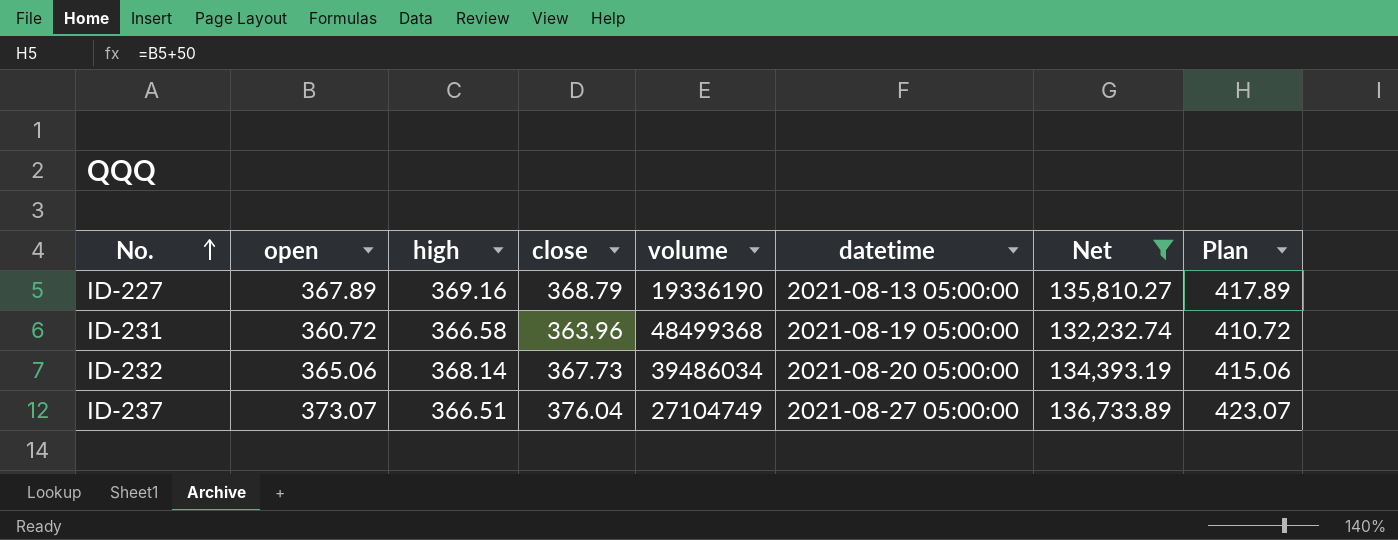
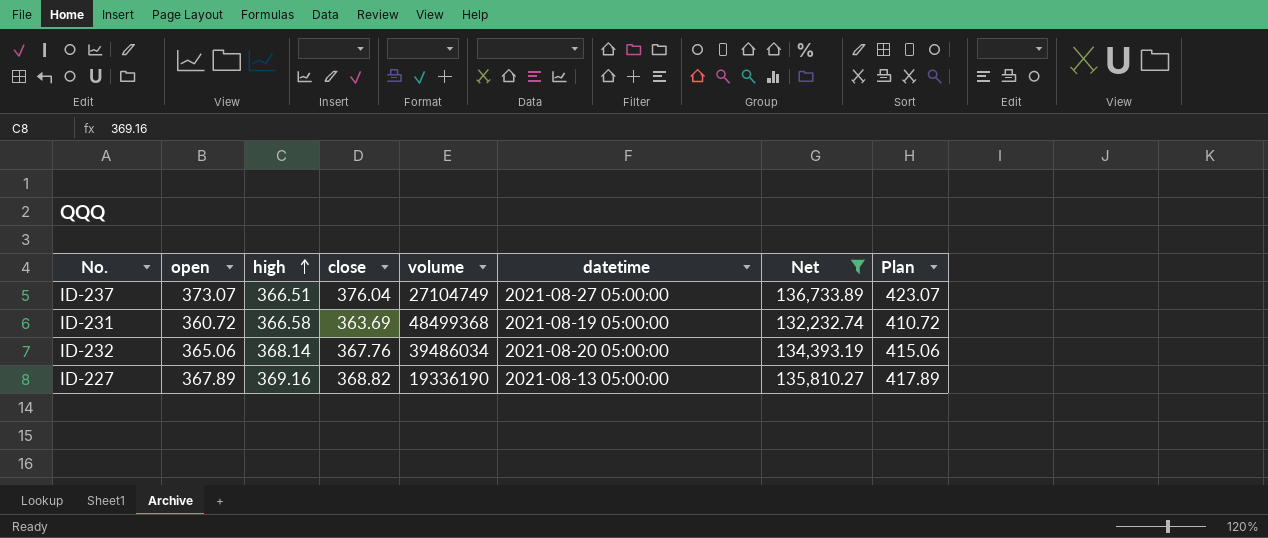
row order: No. ascending -> high ascending
ID-231 | close: 363.96 -> 363.69
ID-232 | close: 367.73 -> 367.76
ID-227 | close: 368.79 -> 368.82

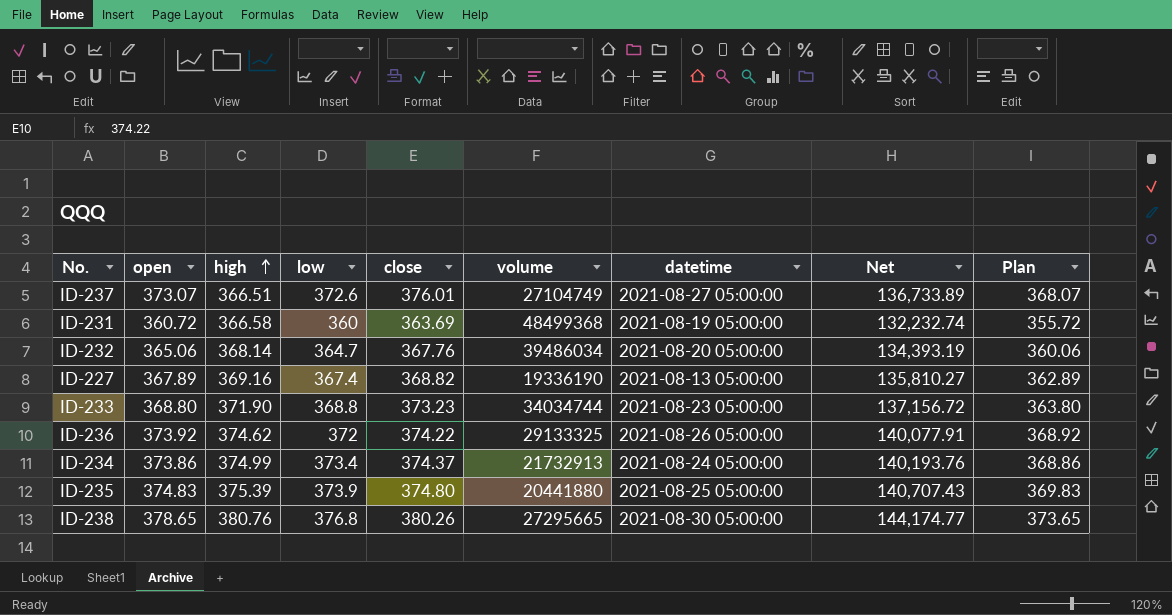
filter: Net <= 136,733.89 -> none
column low | position: none -> 4
column Plan | formula: [open] + 50 -> [open] - 5
ID-237 | close: 376.04 -> 376.01

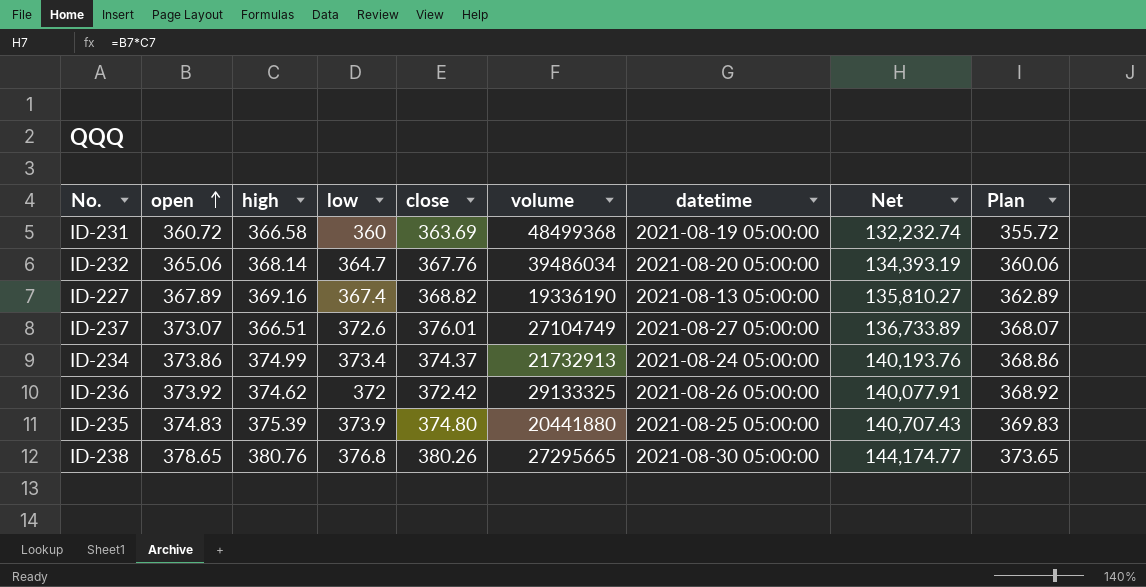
row order: high ascending -> open ascending
row ID-233: 368.80 | 371.90 | 368.8 | 373.23 | 34034744 | 2021-08-23 05:00:00 | 137,156.72 | 363.80 -> none
ID-236 | close: 374.22 -> 372.42

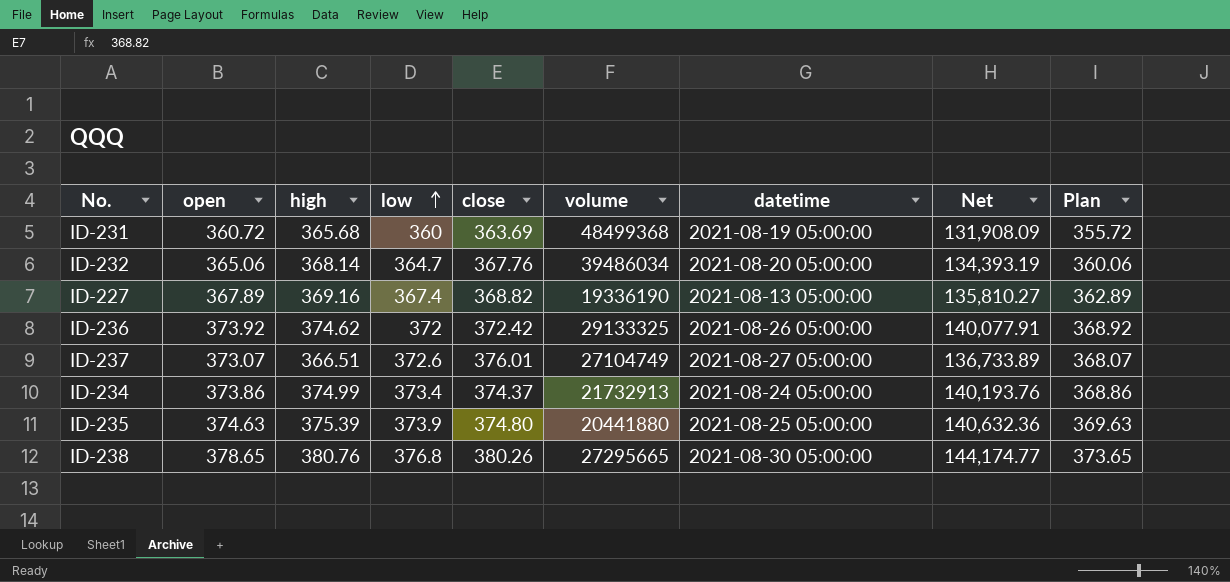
row order: open ascending -> low ascending
ID-231 | high: 366.58 -> 365.68
ID-231 | Net: 132,232.74 -> 131,908.09
ID-235 | open: 374.83 -> 374.63
ID-235 | Net: 140,707.43 -> 140,632.36
ID-235 | Plan: 369.83 -> 369.63

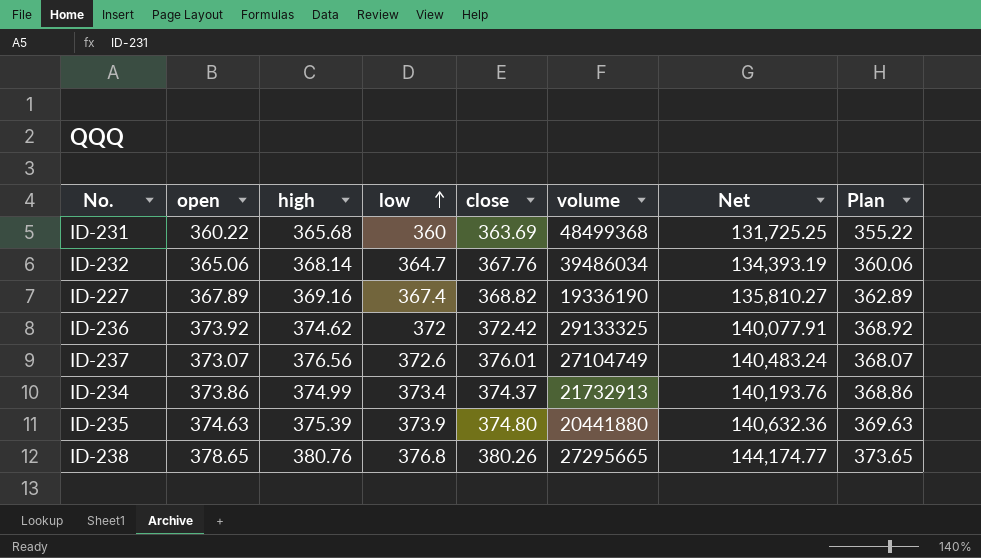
column datetime | position: 7 -> none
ID-231 | open: 360.72 -> 360.22
ID-231 | Net: 131,908.09 -> 131,725.25
ID-231 | Plan: 355.72 -> 355.22
ID-237 | high: 366.51 -> 376.56
ID-237 | Net: 136,733.89 -> 140,483.24

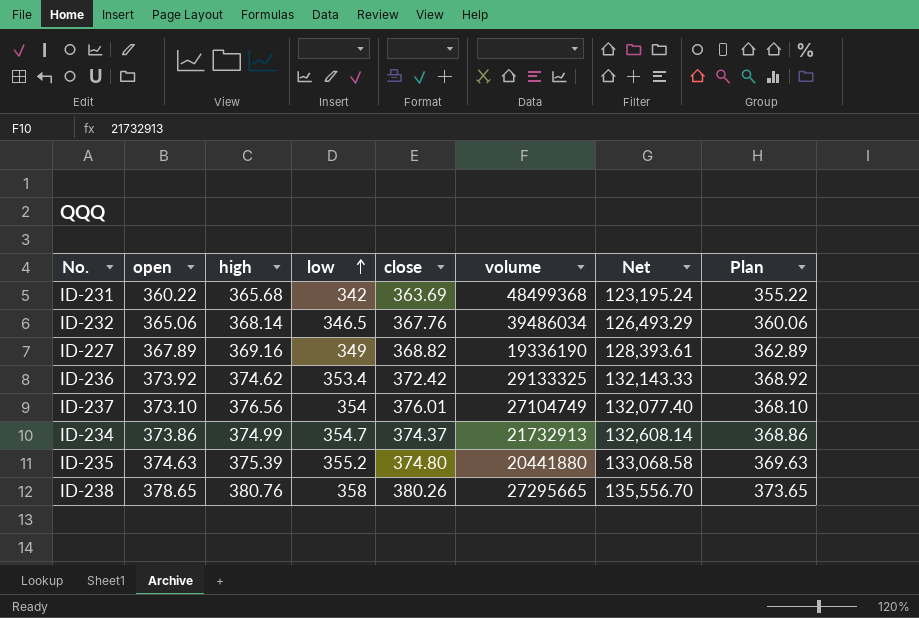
column Net | formula: [open] * [high] -> [open] * [low]
ID-231 | low: 360 -> 342
ID-232 | low: 364.7 -> 346.5
ID-227 | low: 367.4 -> 349
ID-236 | low: 372 -> 353.4
ID-237 | open: 373.07 -> 373.10
ID-237 | low: 372.6 -> 354
ID-237 | Plan: 368.07 -> 368.10
ID-234 | low: 373.4 -> 354.7
ID-235 | low: 373.9 -> 355.2
ID-238 | low: 376.8 -> 358

